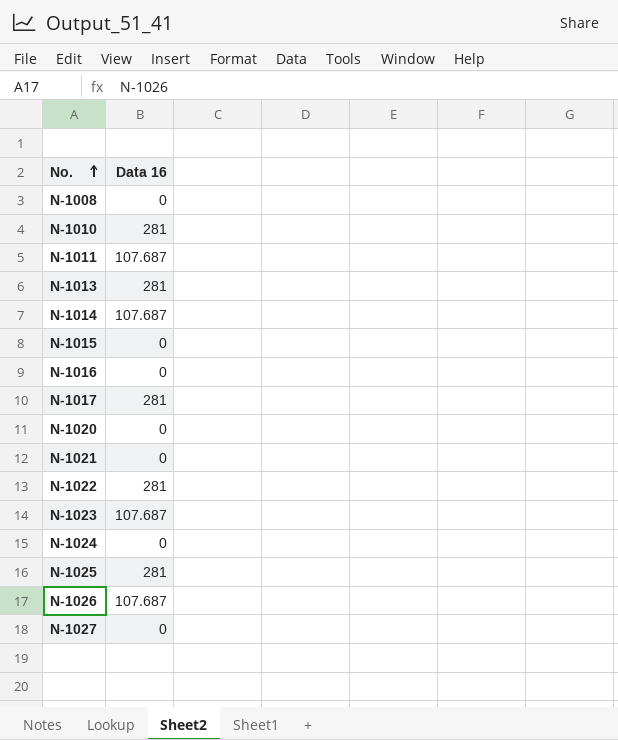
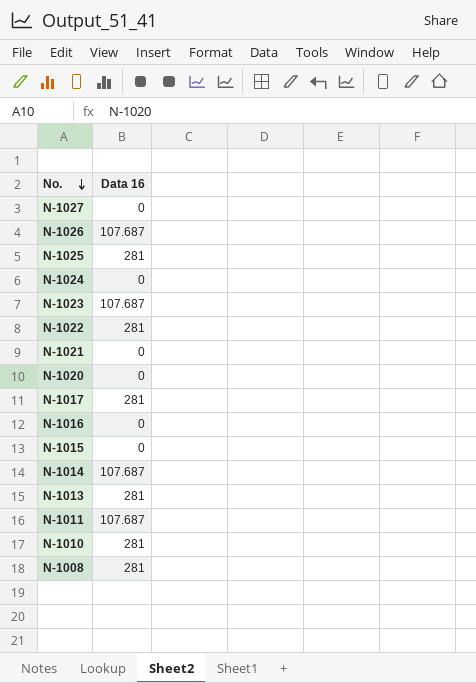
row order: No. ascending -> No. descending
N-1008 | Data 16: 0 -> 281

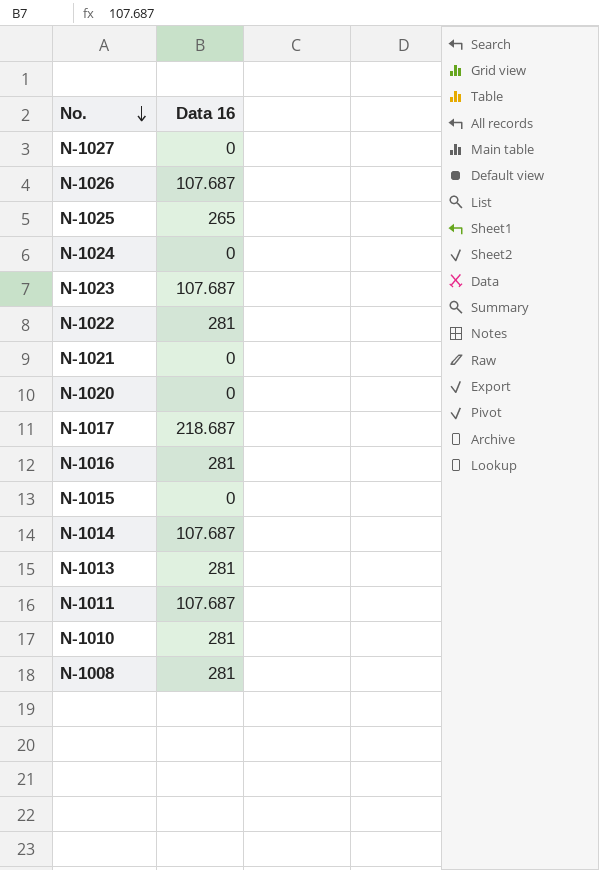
N-1025 | Data 16: 281 -> 265
N-1017 | Data 16: 281 -> 218.687
N-1016 | Data 16: 0 -> 281

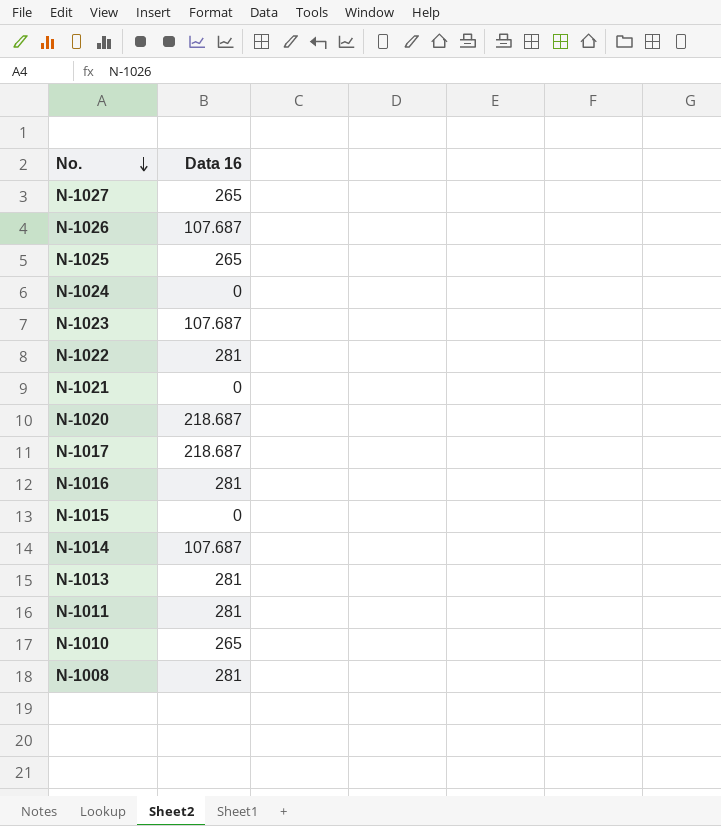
N-1027 | Data 16: 0 -> 265
N-1020 | Data 16: 0 -> 218.687
N-1011 | Data 16: 107.687 -> 281
N-1010 | Data 16: 281 -> 265

